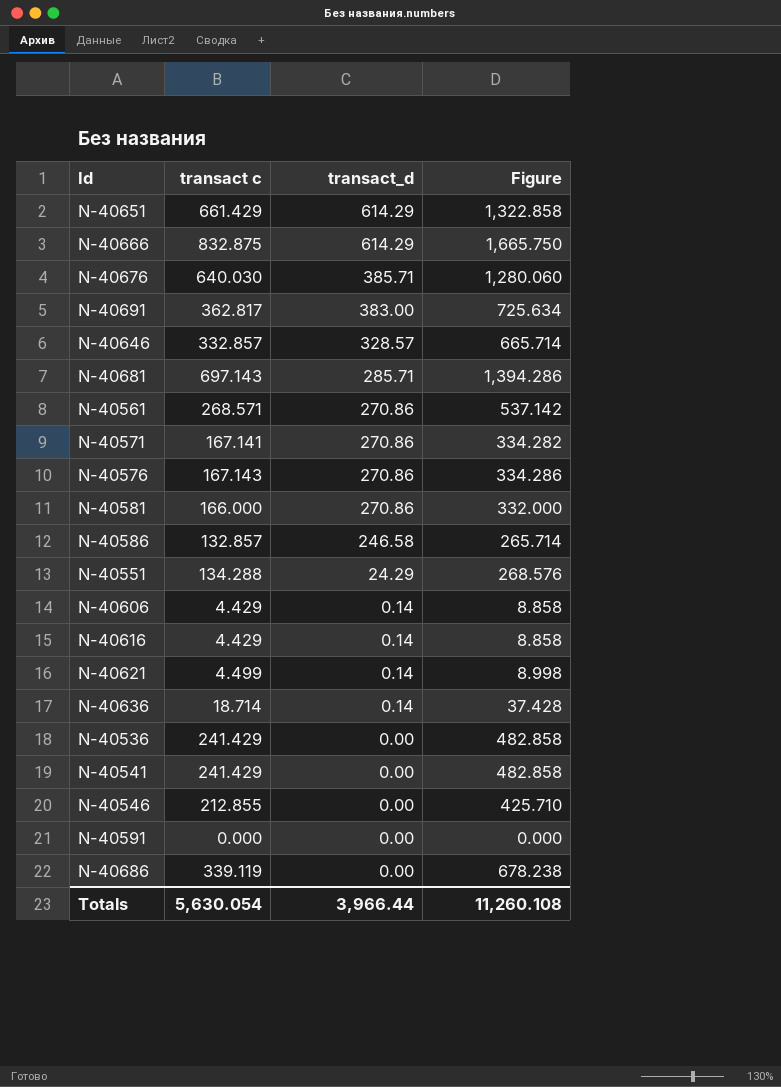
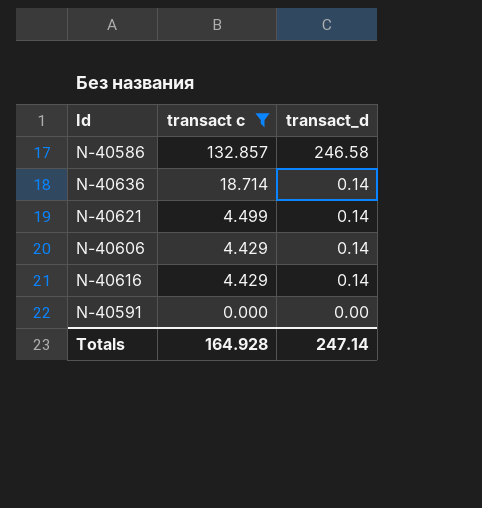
filter: none -> transact c <= 132.857
row order: transact_d descending -> transact c descending
column Figure | formula: [transact c] * 2 -> none
Totals | transact c: 5,630.054 -> 164.928
Totals | transact_d: 3,966.44 -> 247.14

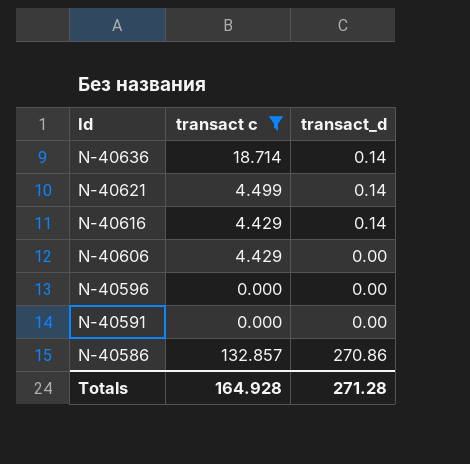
row order: transact c descending -> Id descending
N-40606 | transact_d: 0.14 -> 0.00
row N-40596: none -> 0.000 | 0.00
N-40586 | transact_d: 246.58 -> 270.86
Totals | transact_d: 247.14 -> 271.28

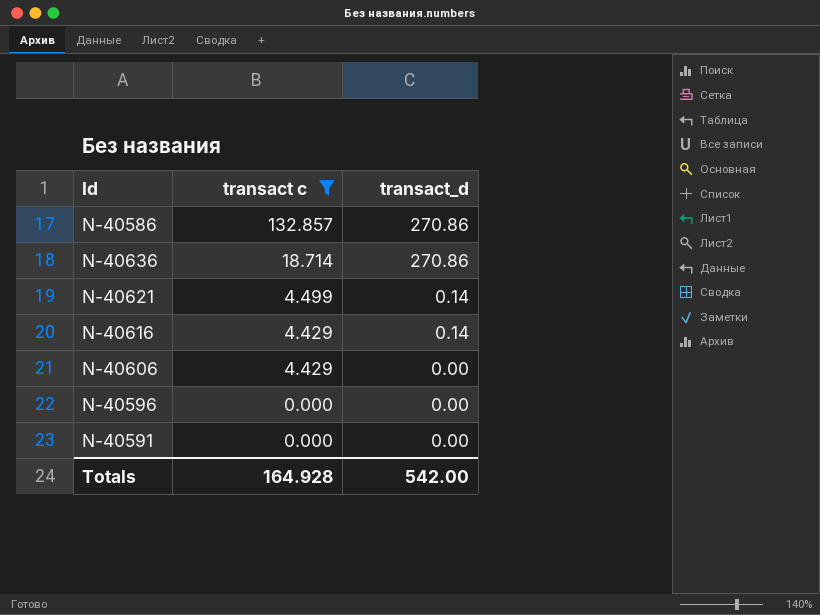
row order: Id descending -> transact c descending
N-40636 | transact_d: 0.14 -> 270.86
Totals | transact_d: 271.28 -> 542.00

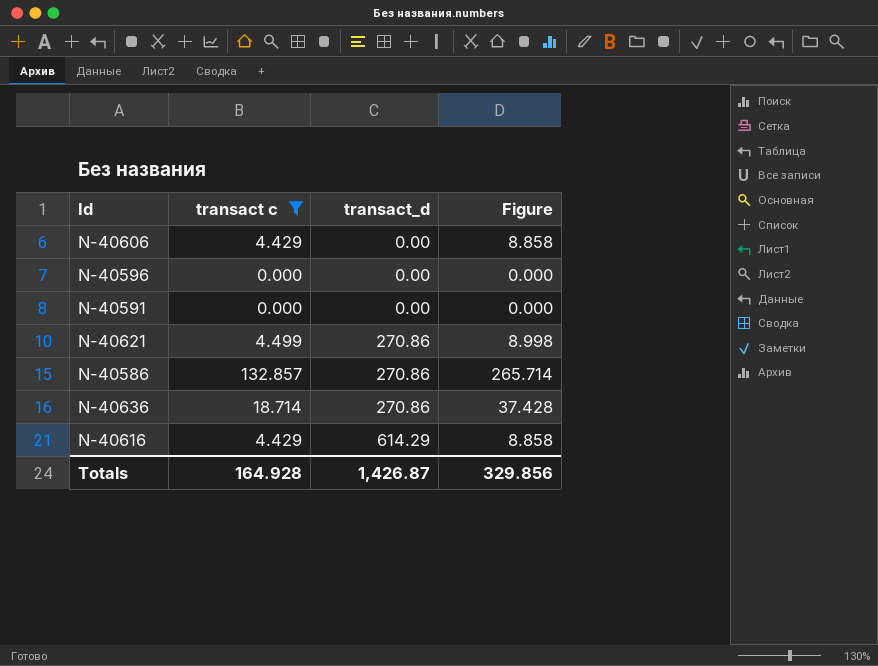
row order: transact c descending -> transact_d ascending
column Figure | formula: none -> [transact c] * 2
N-40621 | transact_d: 0.14 -> 270.86
N-40616 | transact_d: 0.14 -> 614.29
Totals | transact_d: 542.00 -> 1,426.87

